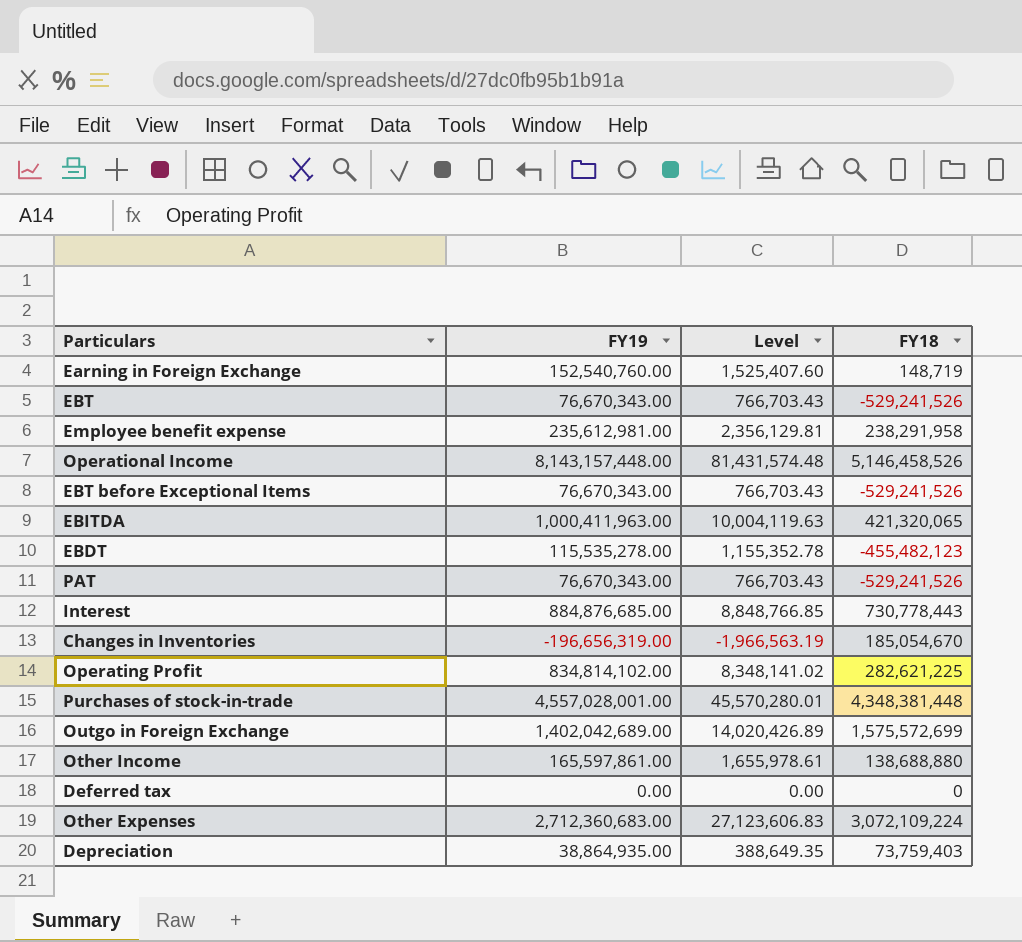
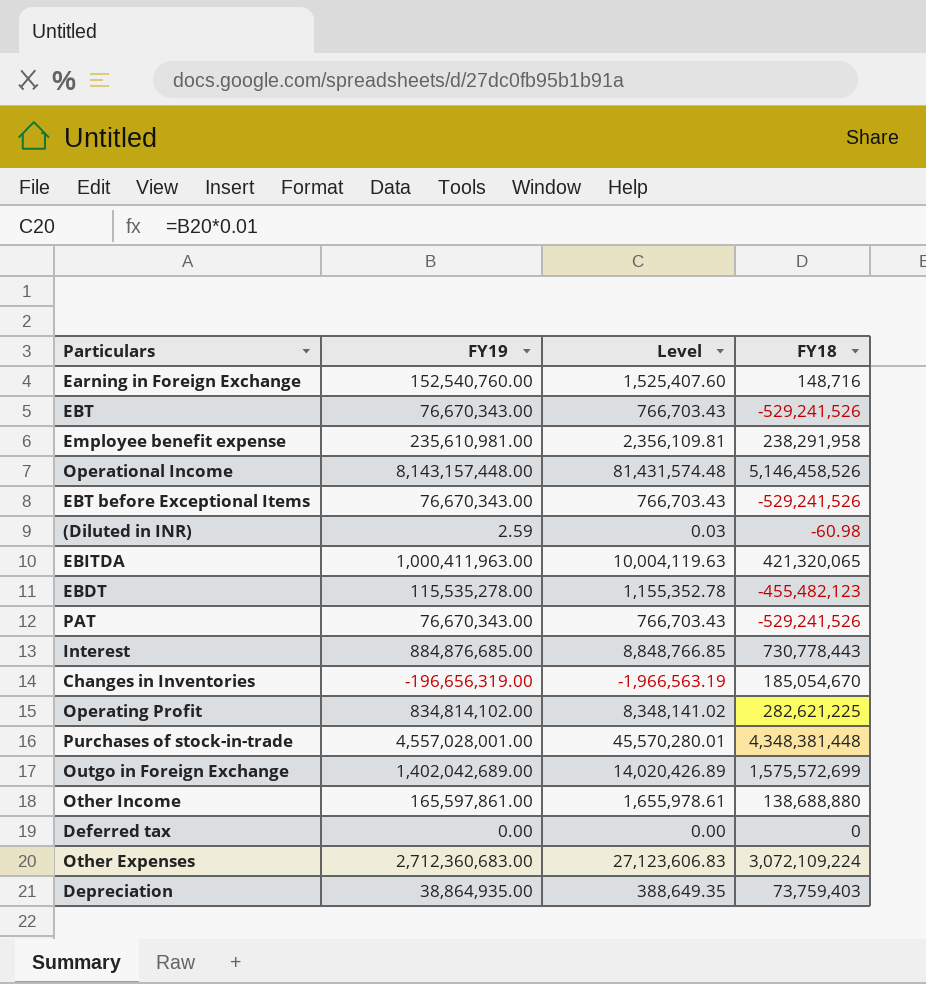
Earning in Foreign Exchange | FY18: 148,719 -> 148,716
Employee benefit expense | FY19: 235,612,981.00 -> 235,610,981.00
Employee benefit expense | Level: 2,356,129.81 -> 2,356,109.81
row (Diluted in INR): none -> 2.59 | 0.03 | -60.98

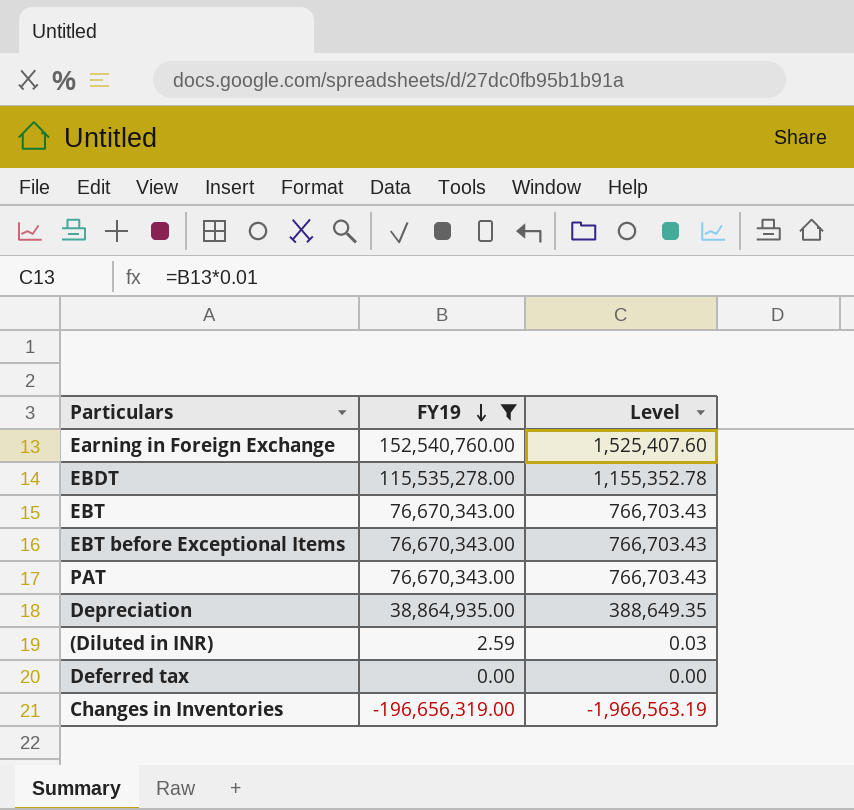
filter: none -> FY19 <= 152,540,760.00
row order: none -> FY19 descending
column FY18 | position: 4 -> none

